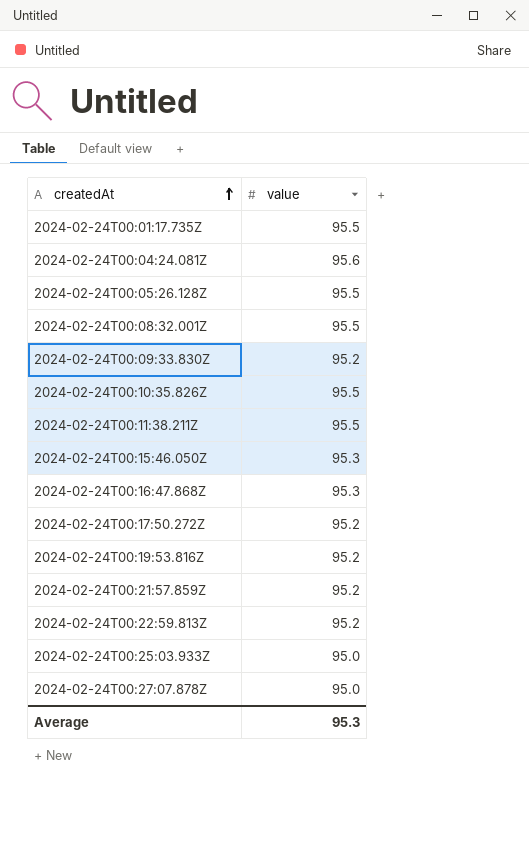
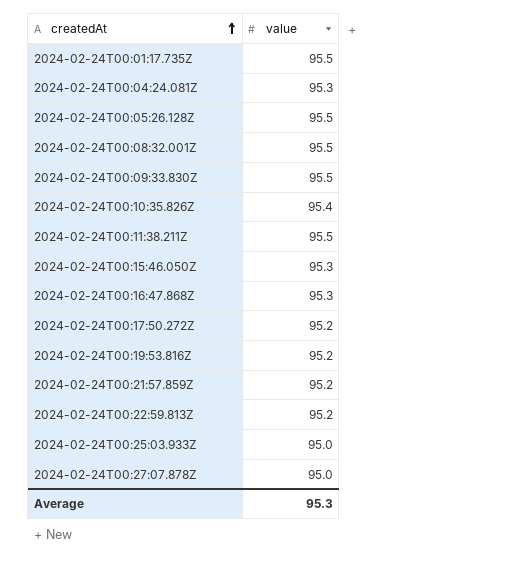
2024-02-24T00:04:24.081Z | value: 95.6 -> 95.3
2024-02-24T00:09:33.830Z | value: 95.2 -> 95.5
2024-02-24T00:10:35.826Z | value: 95.5 -> 95.4

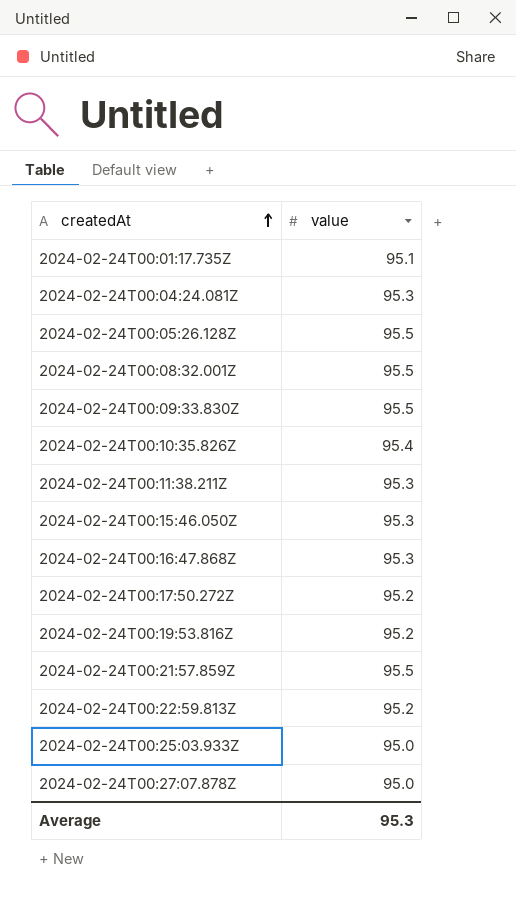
2024-02-24T00:01:17.735Z | value: 95.5 -> 95.1
2024-02-24T00:11:38.211Z | value: 95.5 -> 95.3
2024-02-24T00:21:57.859Z | value: 95.2 -> 95.5

